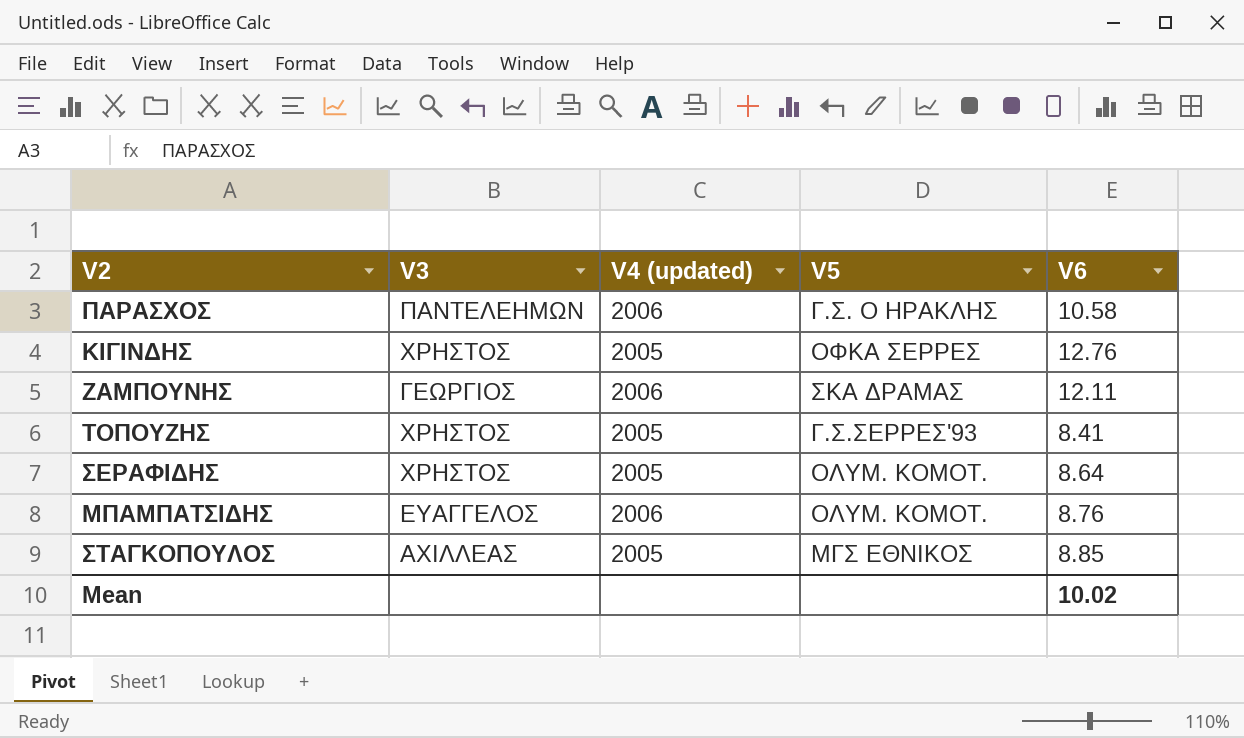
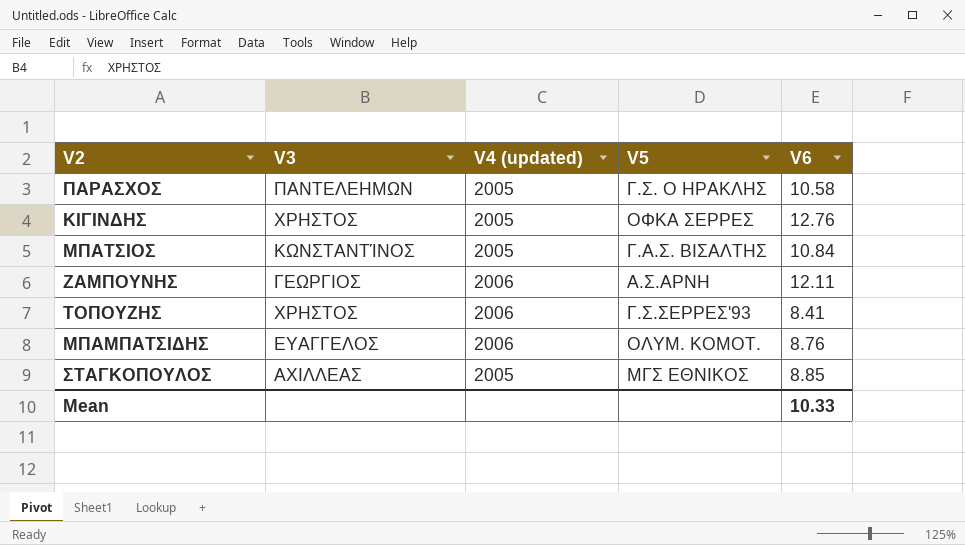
row ΣΕΡΑΦΙΔΗΣ: ΧΡΗΣΤΟΣ | 2005 | ΟΛΥΜ. ΚΟΜΟΤ. | 8.64 -> none
ΠΑΡΑΣΧΟΣ | V4 (updated): 2006 -> 2005
row ΜΠΑΤΣΙΟΣ: none -> ΚΩΝΣΤΑΝΤΊΝΟΣ | 2005 | Γ.Α.Σ. ΒΙΣΑΛΤΗΣ | 10.84
ΖΑΜΠΟΥΝΗΣ | V5: ΣΚΑ ΔΡΑΜΑΣ -> Α.Σ.ΑΡΝΗ
ΤΟΠΟΥΖΗΣ | V4 (updated): 2005 -> 2006
Mean | V6: 10.02 -> 10.33

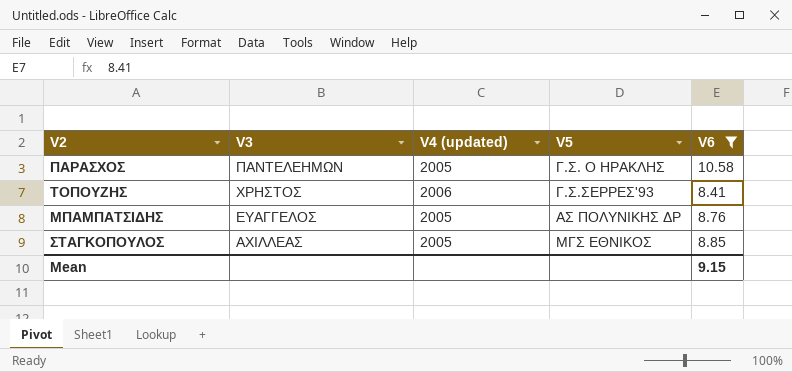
filter: none -> V6 <= 10.58
ΜΠΑΜΠΑΤΣΙΔΗΣ | V4 (updated): 2006 -> 2005
ΜΠΑΜΠΑΤΣΙΔΗΣ | V5: ΟΛΥΜ. ΚΟΜΟΤ. -> ΑΣ ΠΟΛΥΝΙΚΗΣ ΔΡ
Mean | V6: 10.33 -> 9.15

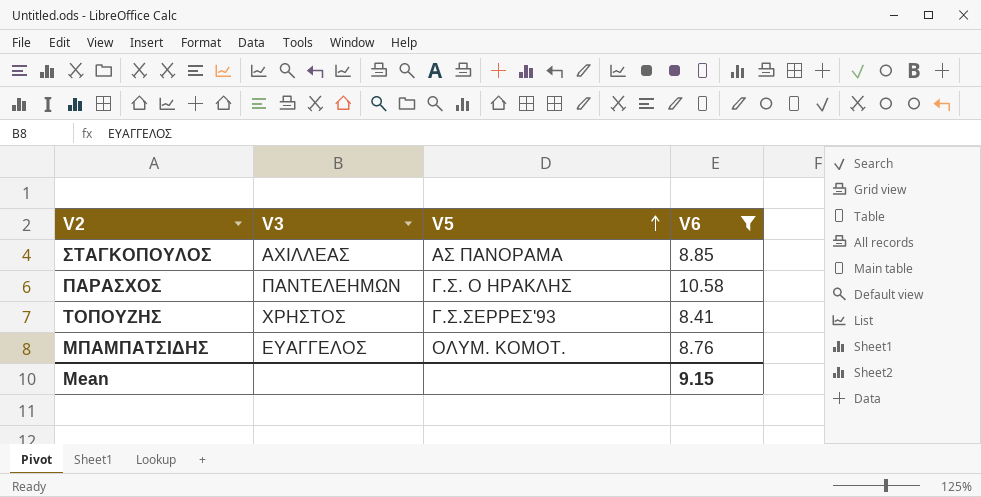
row order: none -> V5 ascending
column V4 (updated) | position: 3 -> none
ΣΤΑΓΚΟΠΟΥΛΟΣ | V5: ΜΓΣ ΕΘΝΙΚΟΣ -> ΑΣ ΠΑΝΟΡΑΜΑ
ΜΠΑΜΠΑΤΣΙΔΗΣ | V5: ΑΣ ΠΟΛΥΝΙΚΗΣ ΔΡ -> ΟΛΥΜ. ΚΟΜΟΤ.

